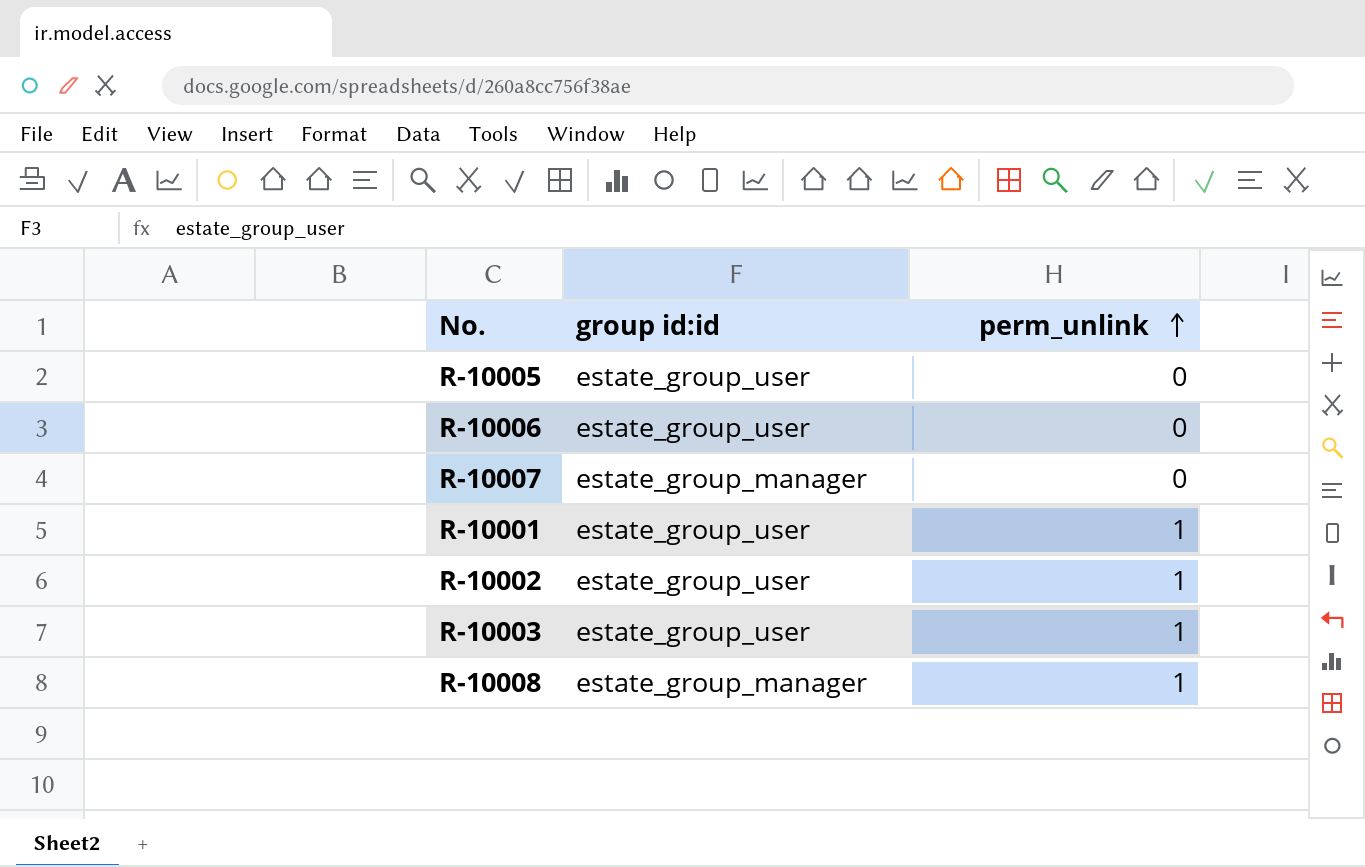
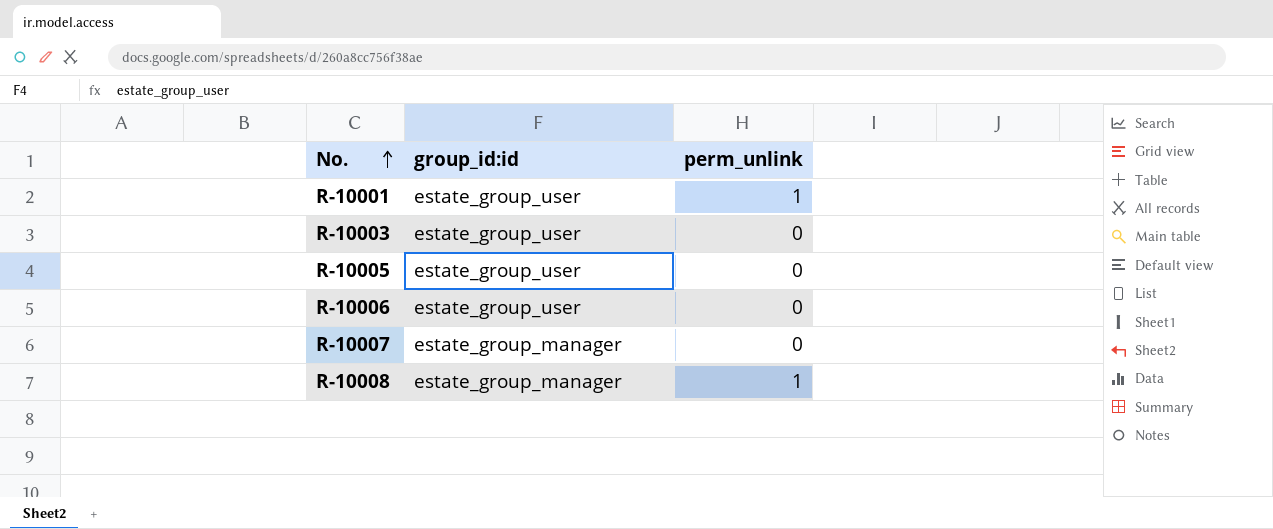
row order: perm_unlink ascending -> No. ascending
column name: group id:id -> group_id:id
row R-10002: estate_group_user | 1 -> none
R-10003 | perm_unlink: 1 -> 0

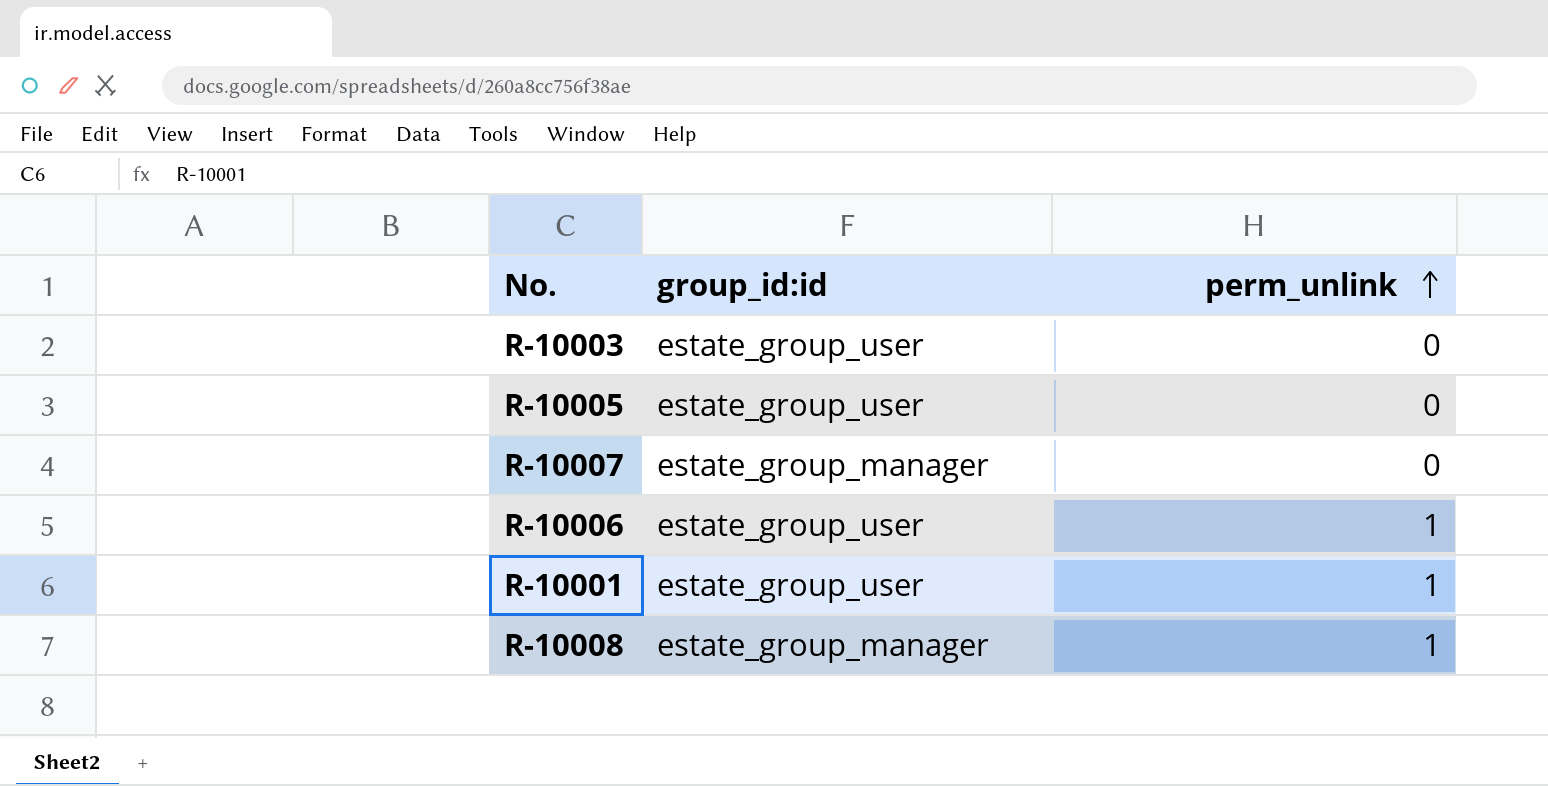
row order: No. ascending -> perm_unlink ascending
R-10006 | perm_unlink: 0 -> 1

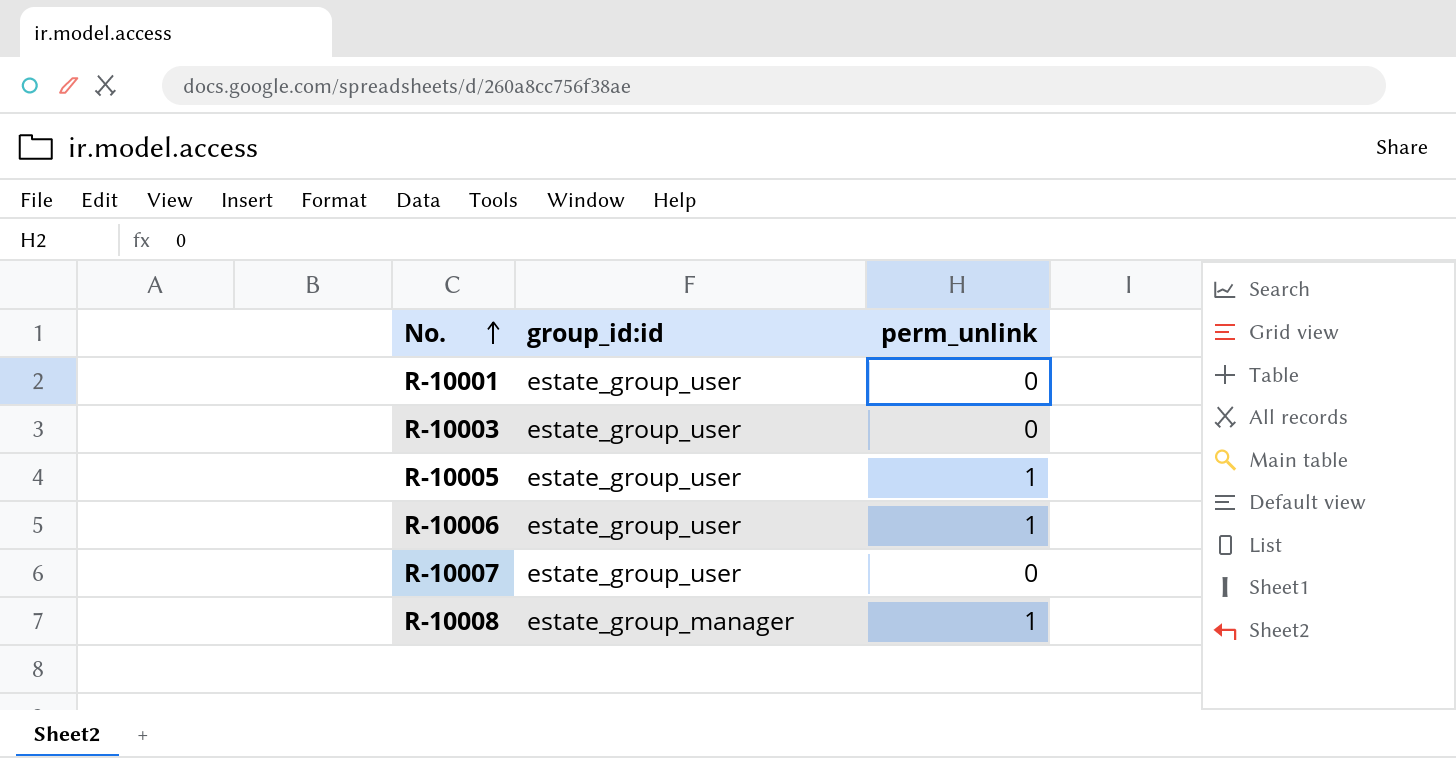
row order: perm_unlink ascending -> No. ascending
R-10001 | perm_unlink: 1 -> 0
R-10005 | perm_unlink: 0 -> 1
R-10007 | group_id:id: estate_group_manager -> estate_group_user

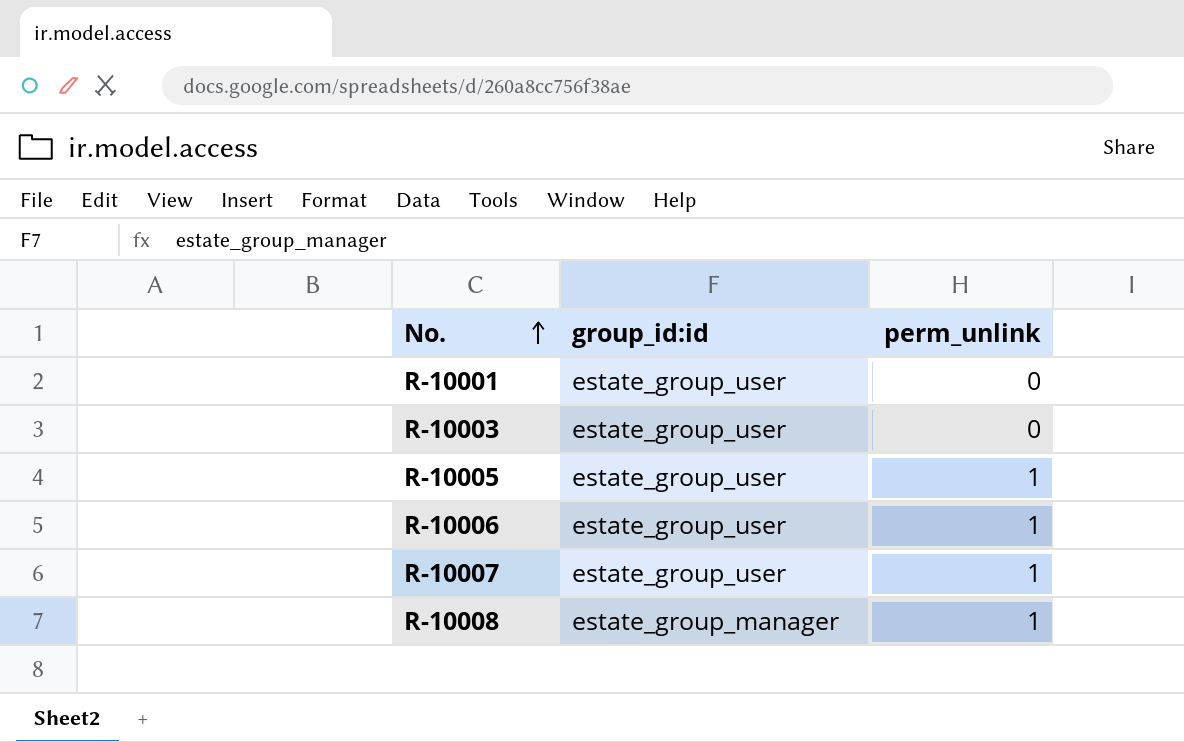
R-10007 | perm_unlink: 0 -> 1

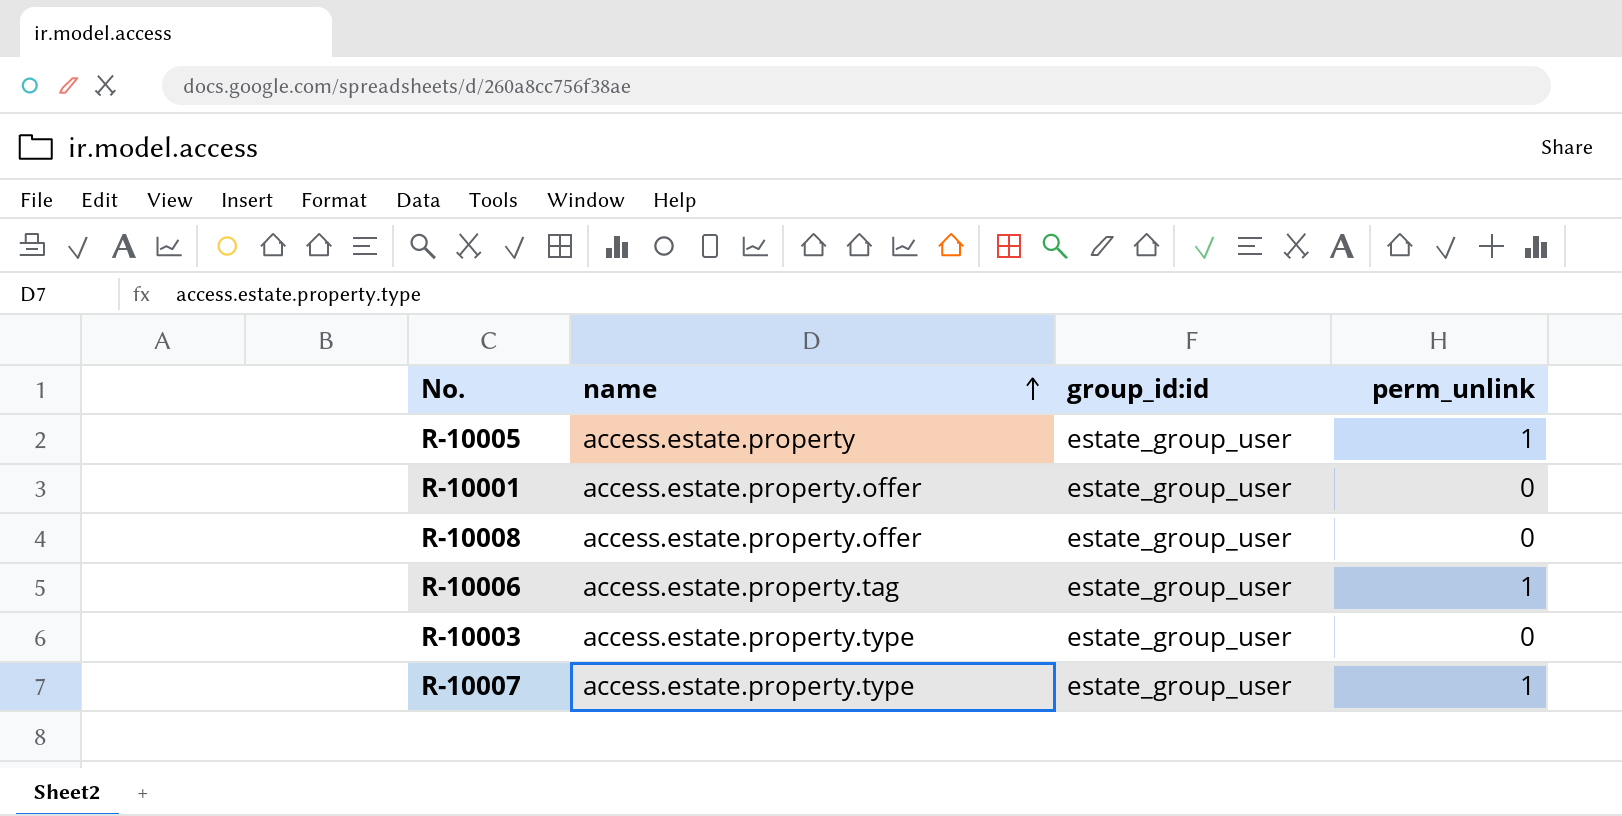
row order: No. ascending -> name ascending
column name | position: none -> 2
R-10008 | group_id:id: estate_group_manager -> estate_group_user
R-10008 | perm_unlink: 1 -> 0

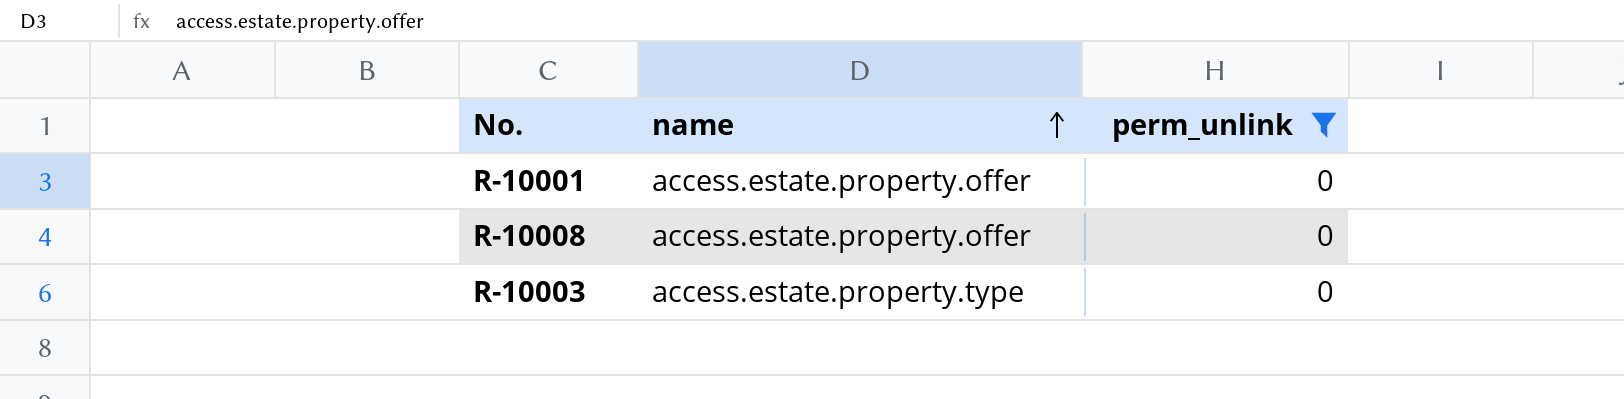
filter: none -> perm_unlink = 0
column group_id:id | position: 3 -> none

